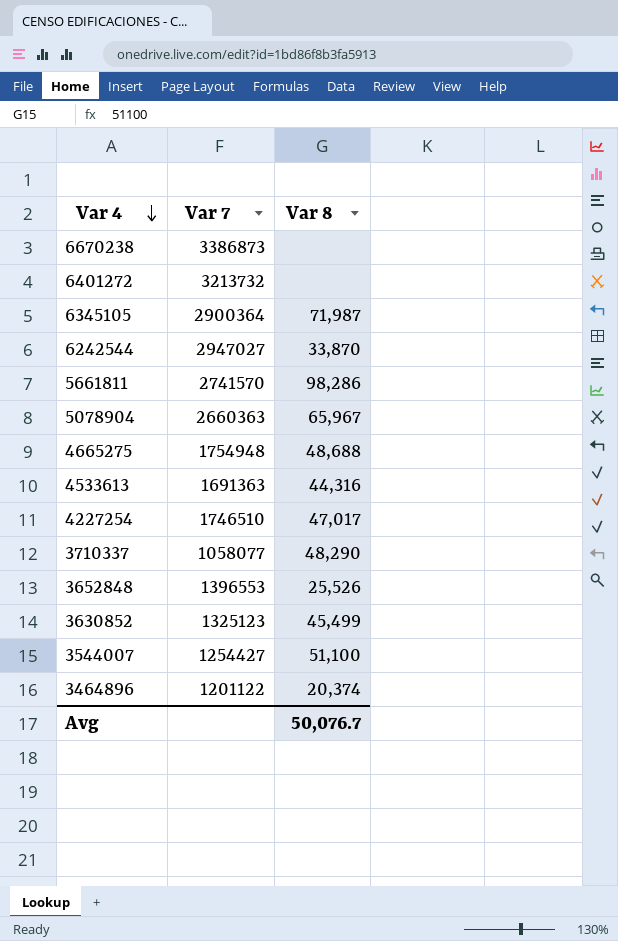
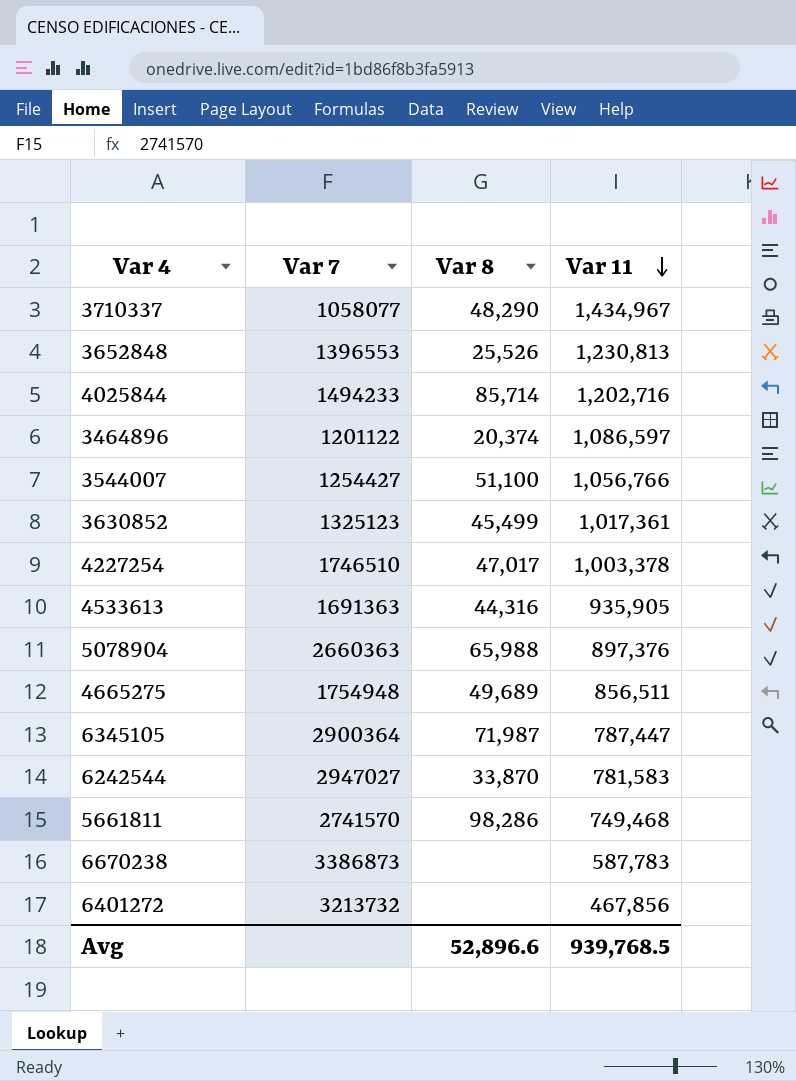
row order: Var 4 descending -> Var 11 descending
column Var 11 | position: none -> 4
row 4025844: none -> 1494233 | 85,714 | 1,202,716
5078904 | Var 8: 65,967 -> 65,988
4665275 | Var 8: 48,688 -> 49,689
Avg | Var 8: 50,076.7 -> 52,896.6

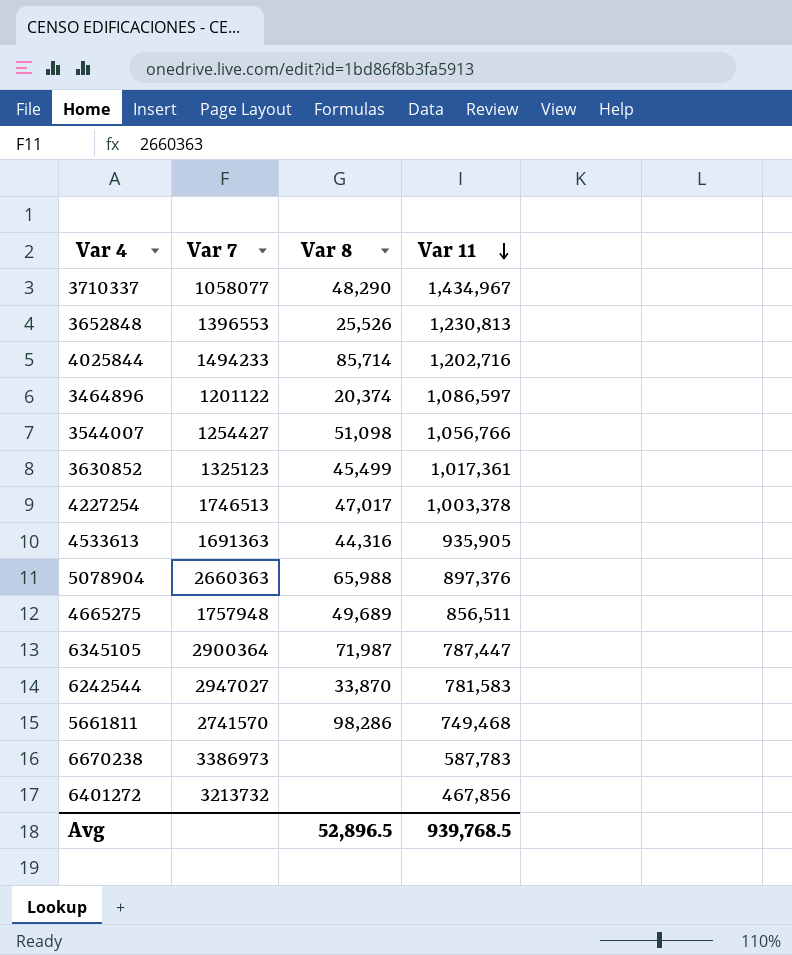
3544007 | Var 8: 51,100 -> 51,098
4227254 | Var 7: 1746510 -> 1746513
4665275 | Var 7: 1754948 -> 1757948
6670238 | Var 7: 3386873 -> 3386973
Avg | Var 8: 52,896.6 -> 52,896.5

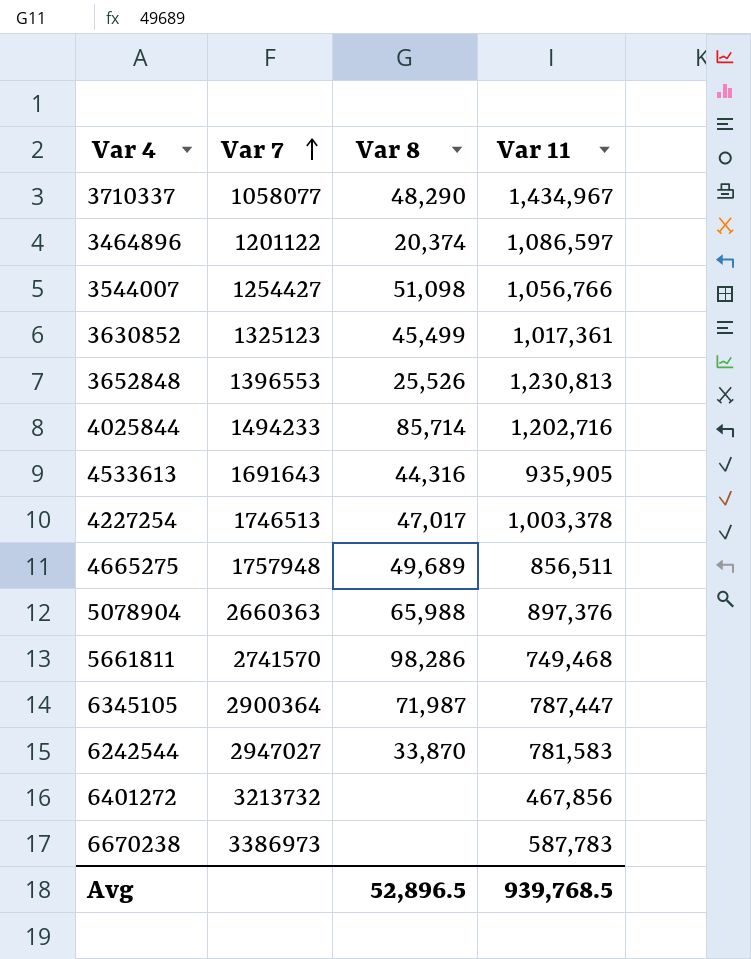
row order: Var 11 descending -> Var 7 ascending
4533613 | Var 7: 1691363 -> 1691643

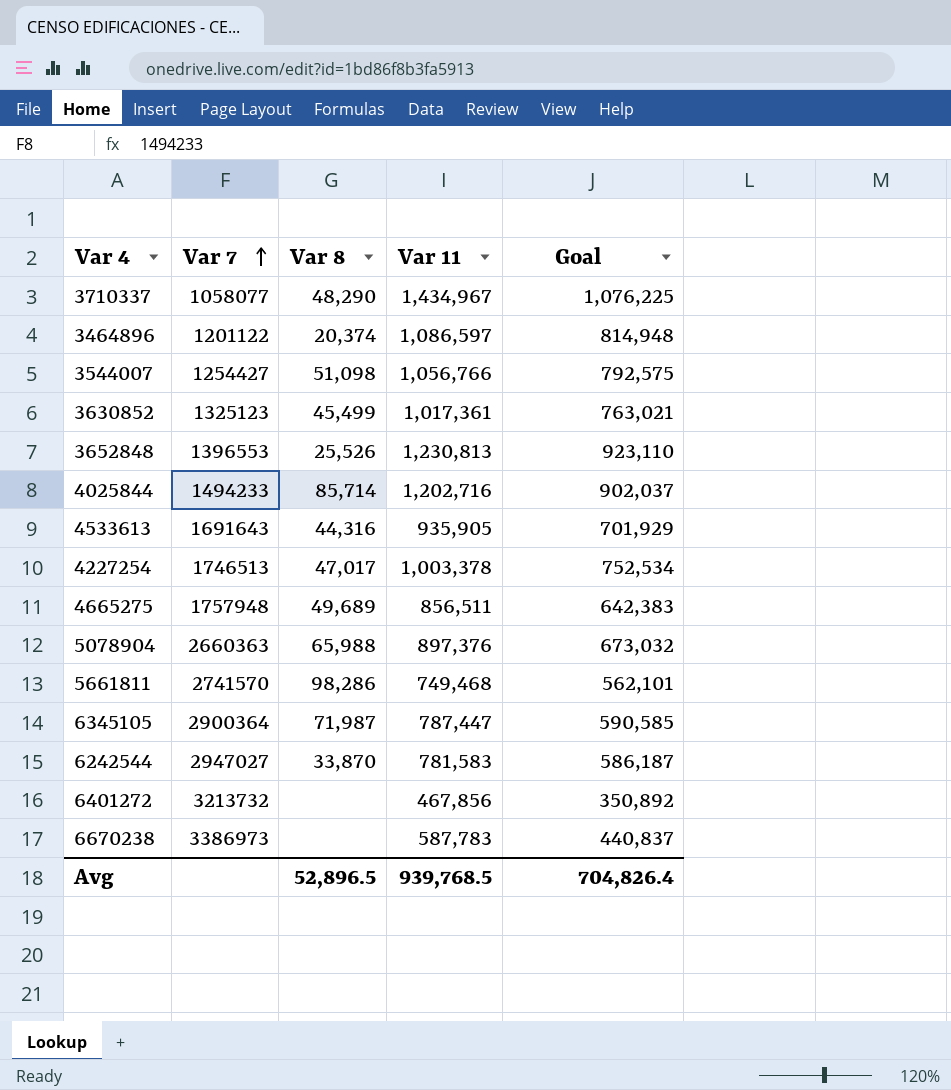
column Goal | formula: none -> [Var 11] * 0.75

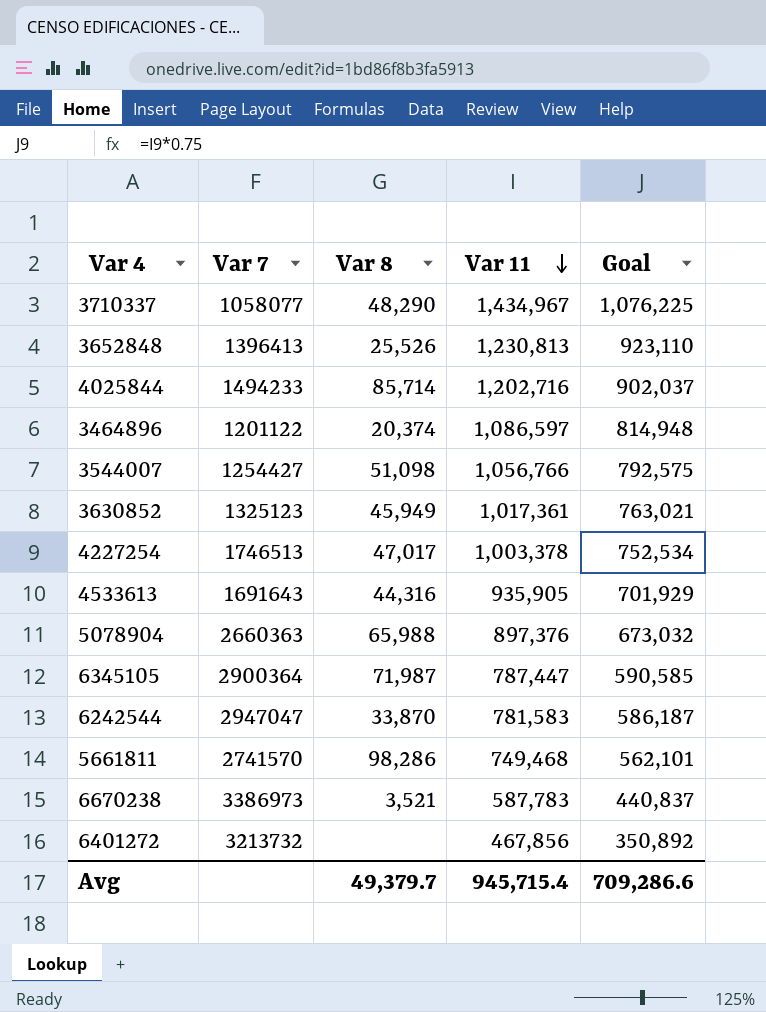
row order: Var 7 ascending -> Var 11 descending
row 4665275: 1757948 | 49,689 | 856,511 | 642,383 -> none
3652848 | Var 7: 1396553 -> 1396413
3630852 | Var 8: 45,499 -> 45,949
6242544 | Var 7: 2947027 -> 2947047
6670238 | Var 8: none -> 3,521
Avg | Var 8: 52,896.5 -> 49,379.7
Avg | Var 11: 939,768.5 -> 945,715.4
Avg | Goal: 704,826.4 -> 709,286.6

